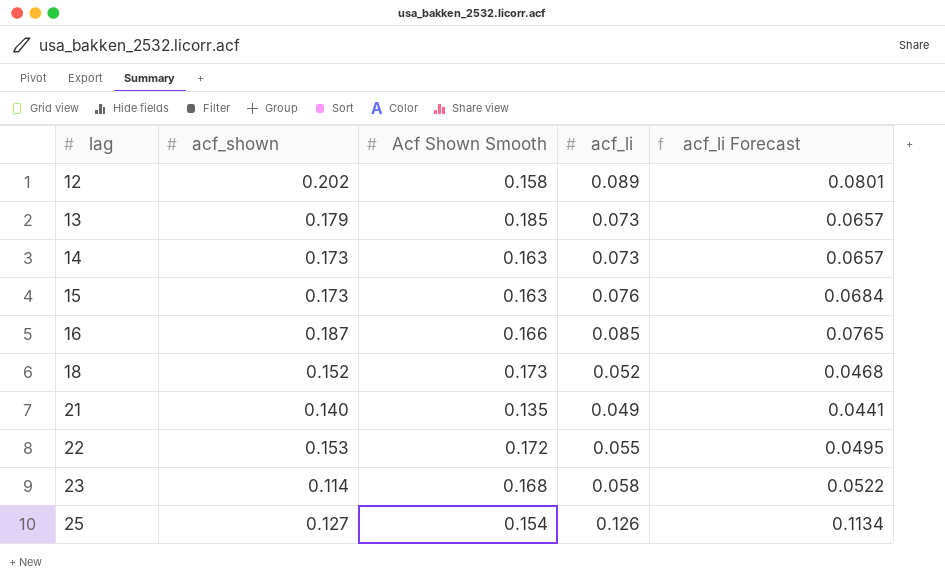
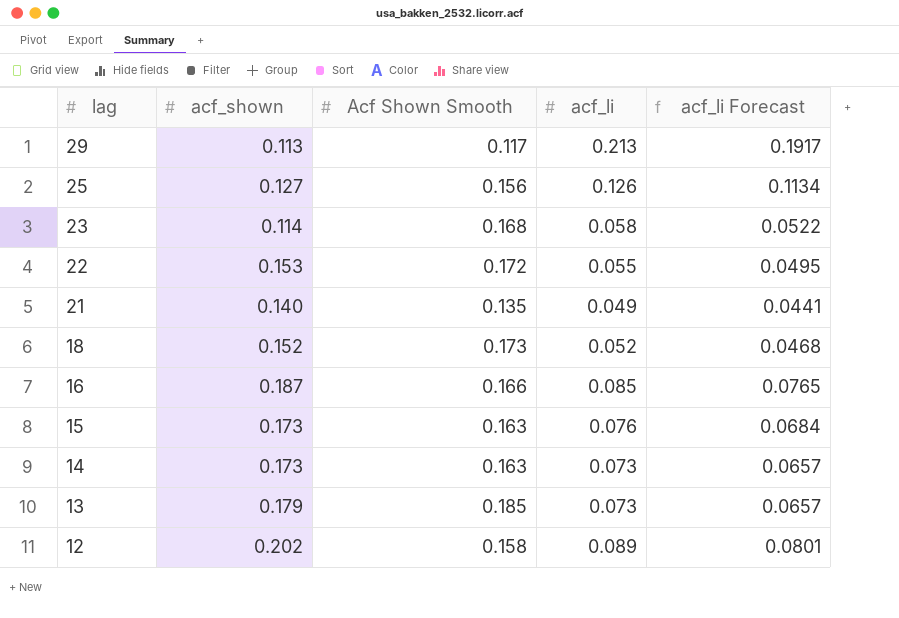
row order: lag ascending -> lag descending
row 29: none -> 0.113 | 0.117 | 0.213 | 0.1917
25 | Acf Shown Smooth: 0.154 -> 0.156

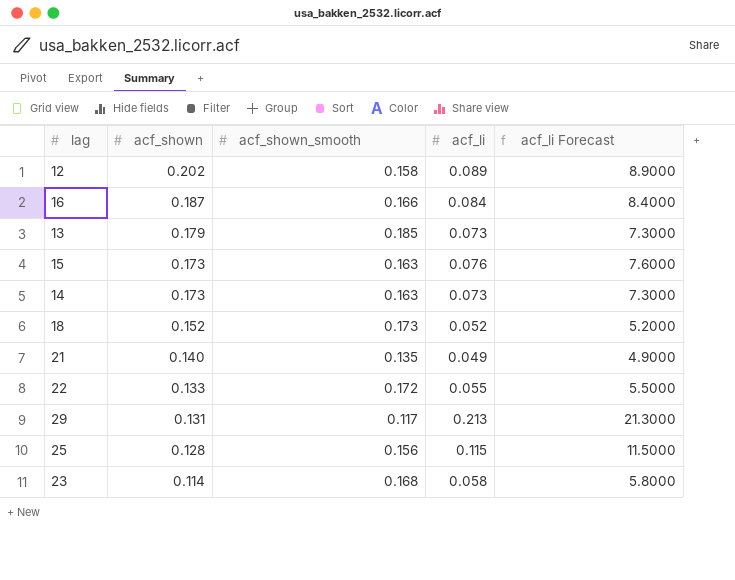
row order: lag descending -> acf_shown descending
column name: Acf Shown Smooth -> acf_shown_smooth
column acf_li Forecast | formula: [acf_li] * 0.9 -> [acf_li] * 100
16 | acf_li: 0.085 -> 0.084
22 | acf_shown: 0.153 -> 0.133
29 | acf_shown: 0.113 -> 0.131
25 | acf_shown: 0.127 -> 0.128
25 | acf_li: 0.126 -> 0.115

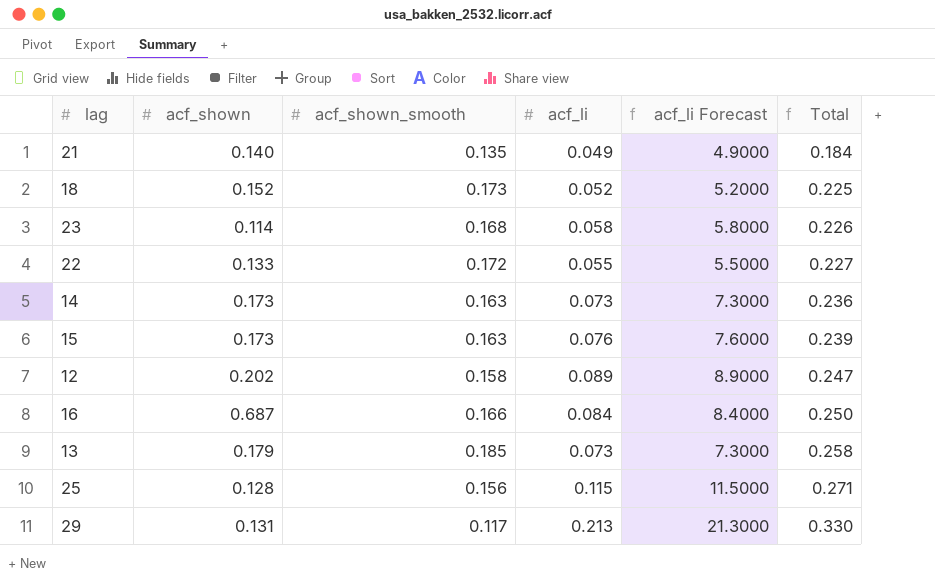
row order: acf_shown descending -> Total ascending
column Total | formula: none -> [acf_shown_smooth] + [acf_li]
16 | acf_shown: 0.187 -> 0.687

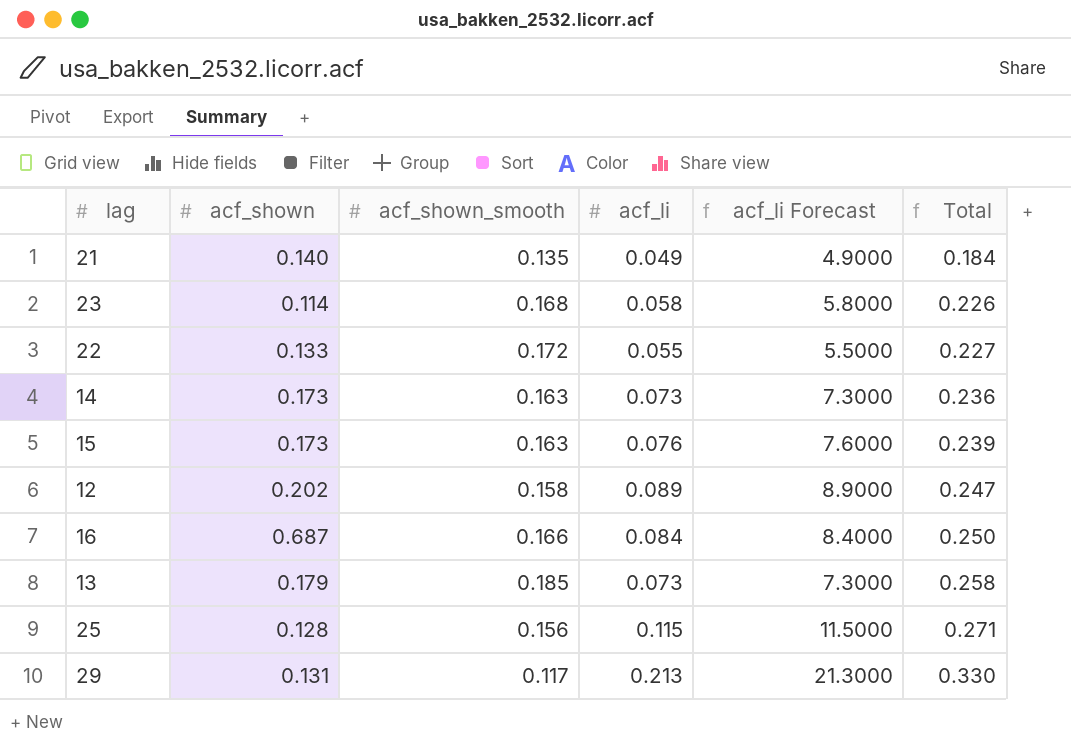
row 18: 0.152 | 0.173 | 0.052 | 5.2000 | 0.225 -> none

